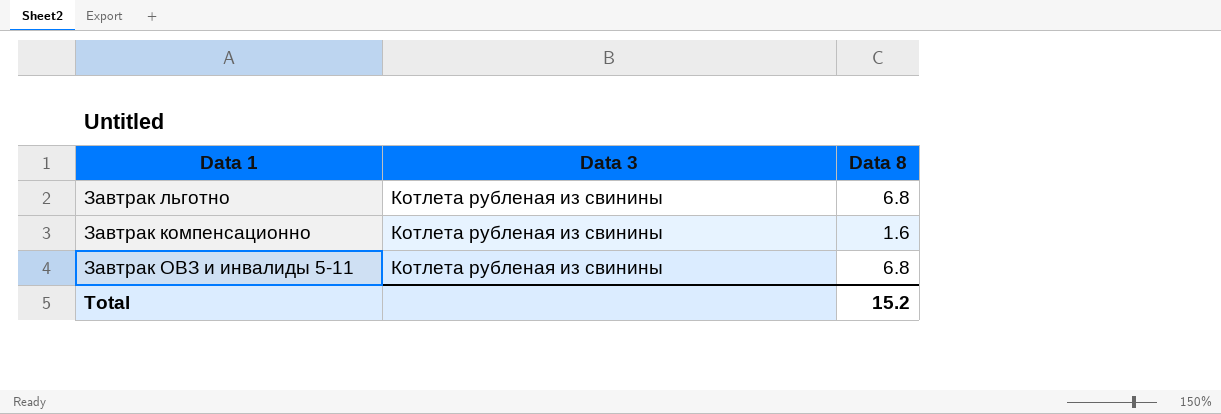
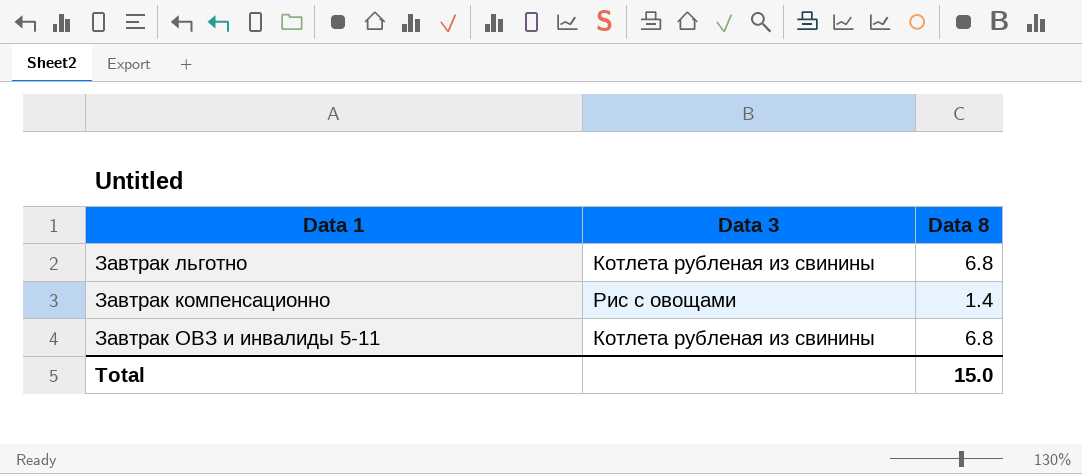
Завтрак компенсационно | Data 3: Котлета рубленая из свинины -> Рис с овощами
Завтрак компенсационно | Data 8: 1.6 -> 1.4
Total | Data 8: 15.2 -> 15.0

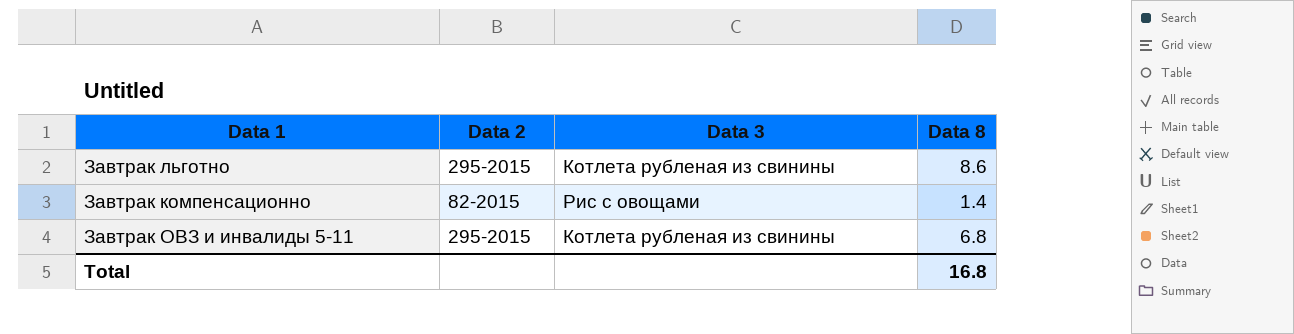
column Data 2 | position: none -> 2
Завтрак льготно | Data 8: 6.8 -> 8.6
Total | Data 8: 15.0 -> 16.8

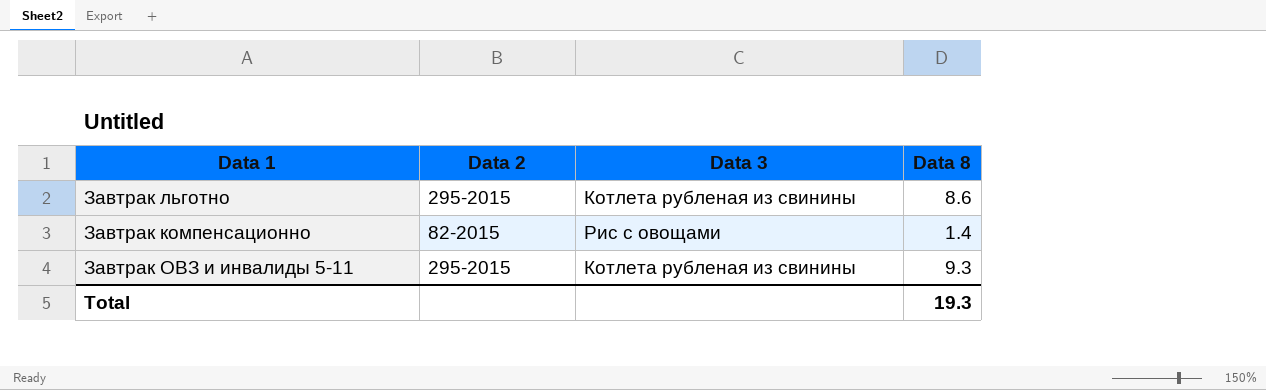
Завтрак ОВЗ и инвалиды 5-11 | Data 8: 6.8 -> 9.3
Total | Data 8: 16.8 -> 19.3

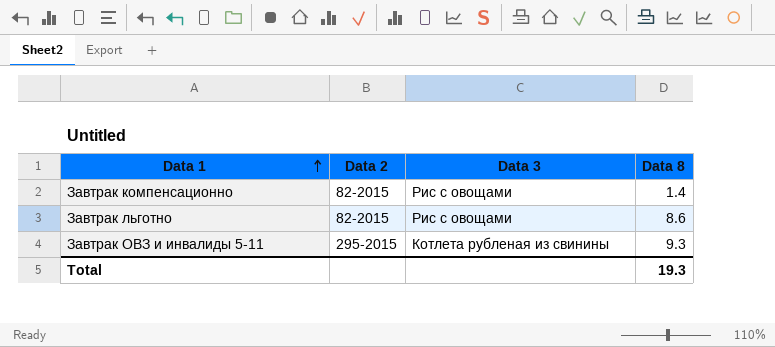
row order: none -> Data 1 ascending
Завтрак льготно | Data 2: 295-2015 -> 82-2015
Завтрак льготно | Data 3: Котлета рубленая из свинины -> Рис с овощами

